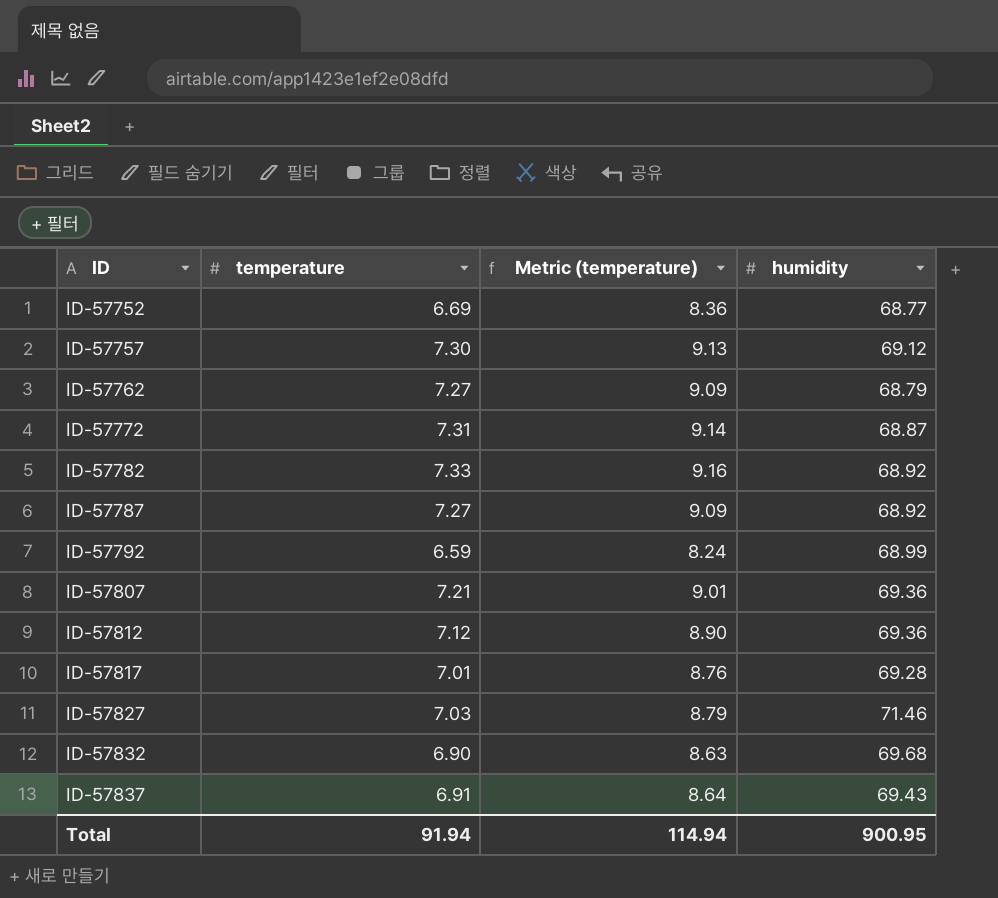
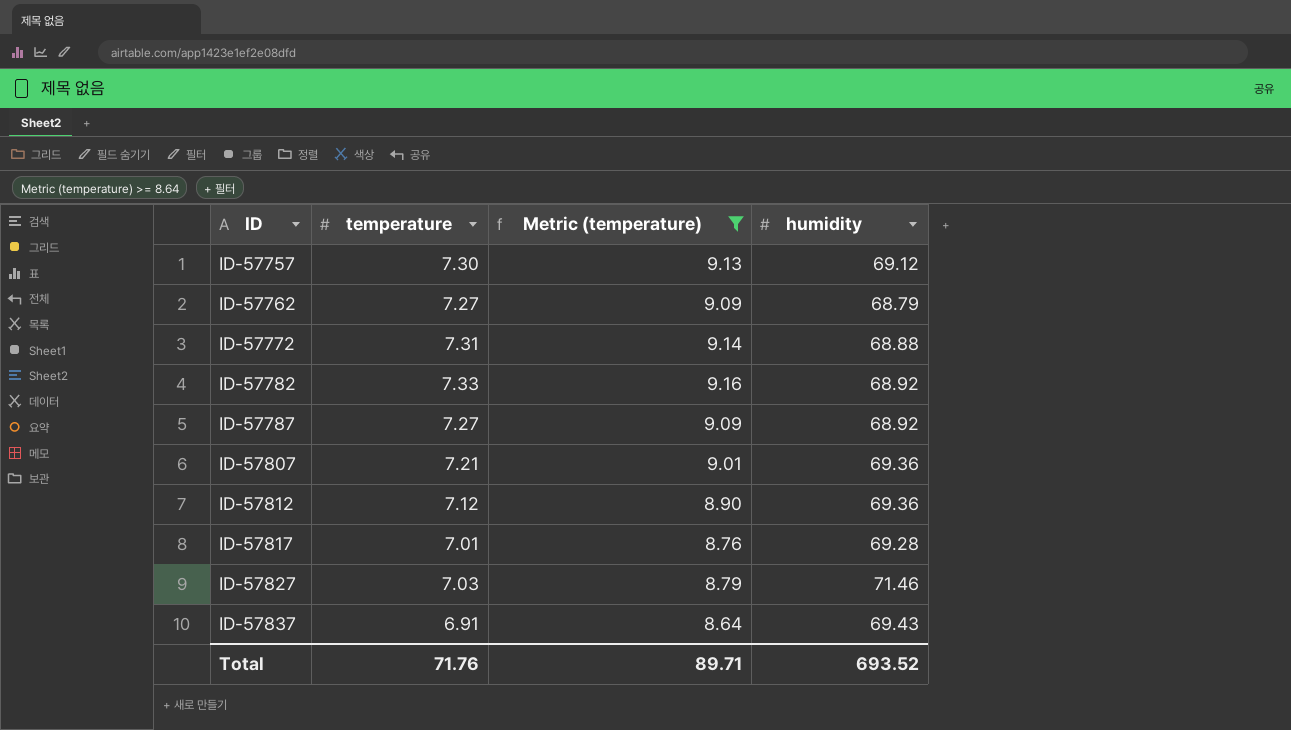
filter: none -> Metric (temperature) >= 8.64
ID-57772 | humidity: 68.87 -> 68.88
Total | temperature: 91.94 -> 71.76
Total | Metric (temperature): 114.94 -> 89.71
Total | humidity: 900.95 -> 693.52

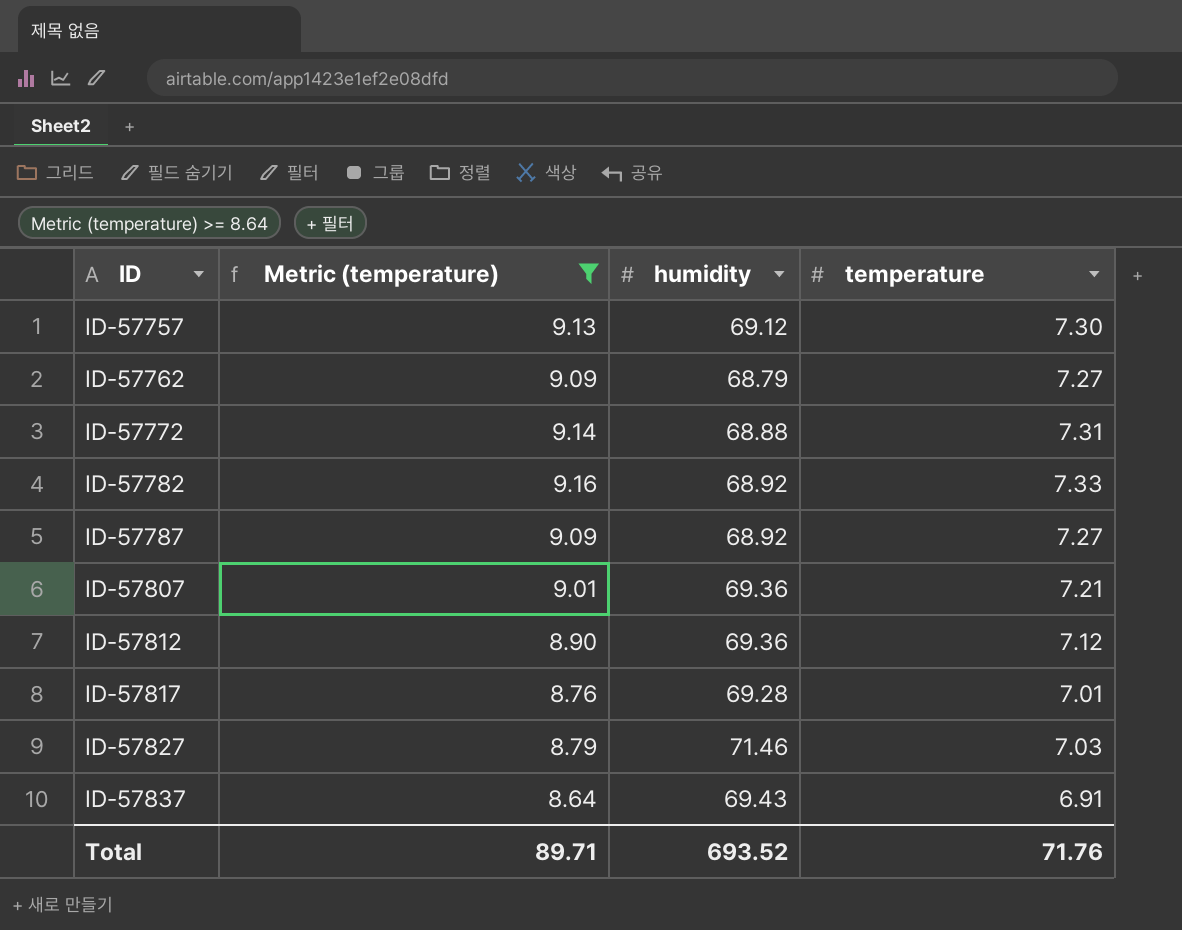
column temperature | position: 2 -> 4

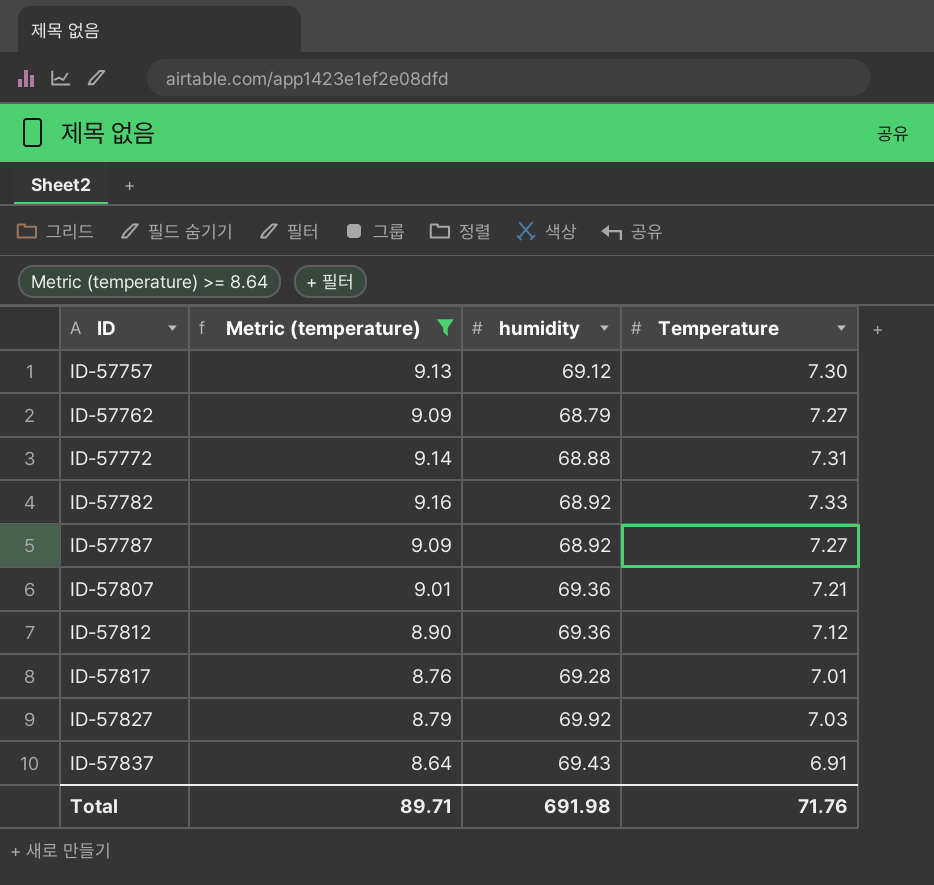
column name: temperature -> Temperature
ID-57827 | humidity: 71.46 -> 69.92
Total | humidity: 693.52 -> 691.98

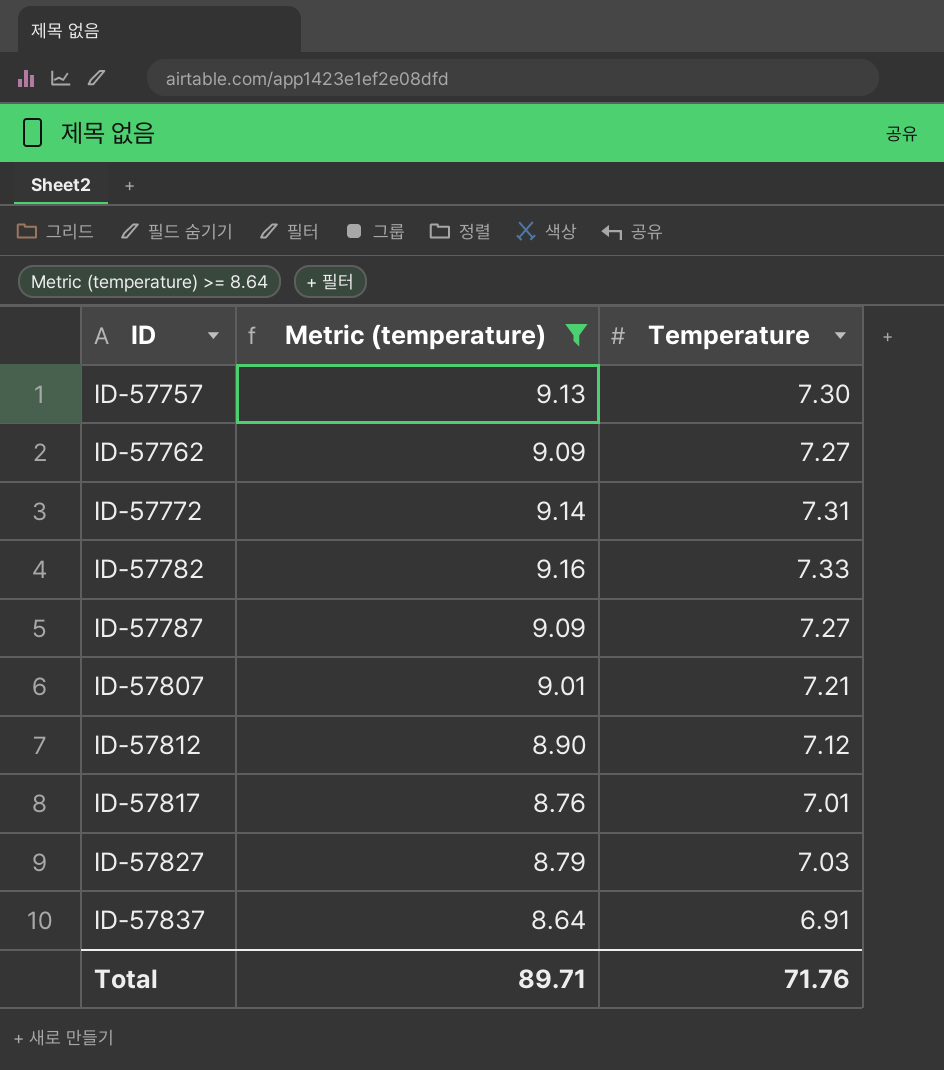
column humidity | position: 3 -> none

